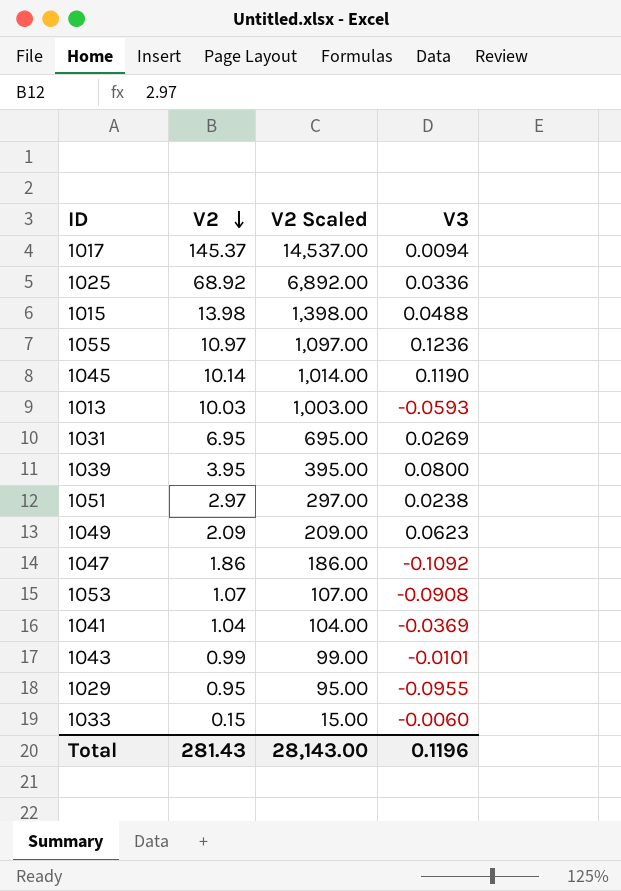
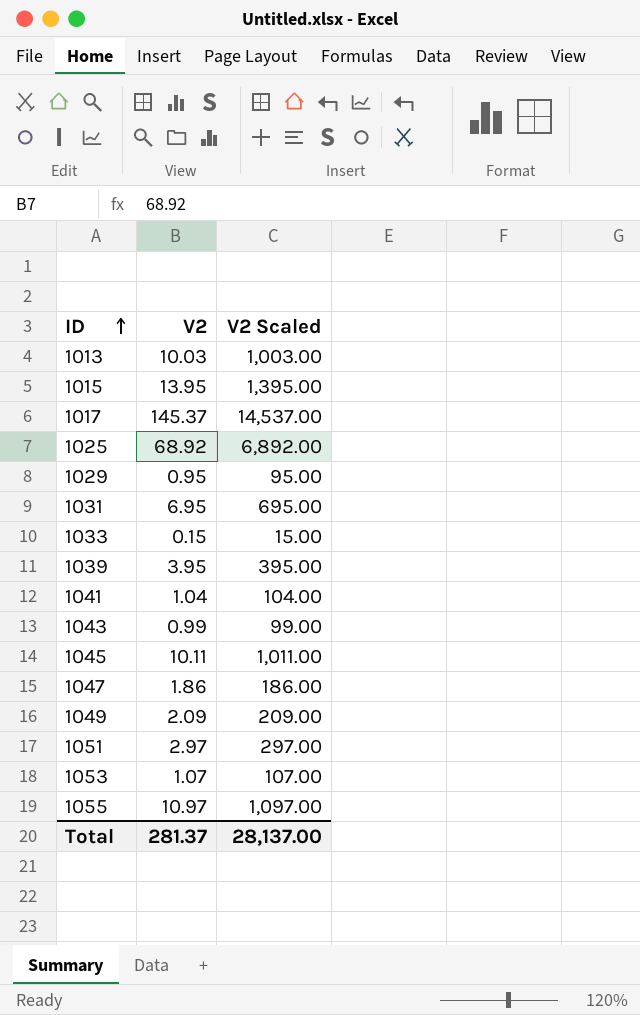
row order: V2 descending -> ID ascending
column V3 | position: 4 -> none
1015 | V2: 13.98 -> 13.95
1015 | V2 Scaled: 1,398.00 -> 1,395.00
1045 | V2: 10.14 -> 10.11
1045 | V2 Scaled: 1,014.00 -> 1,011.00
Total | V2: 281.43 -> 281.37
Total | V2 Scaled: 28,143.00 -> 28,137.00

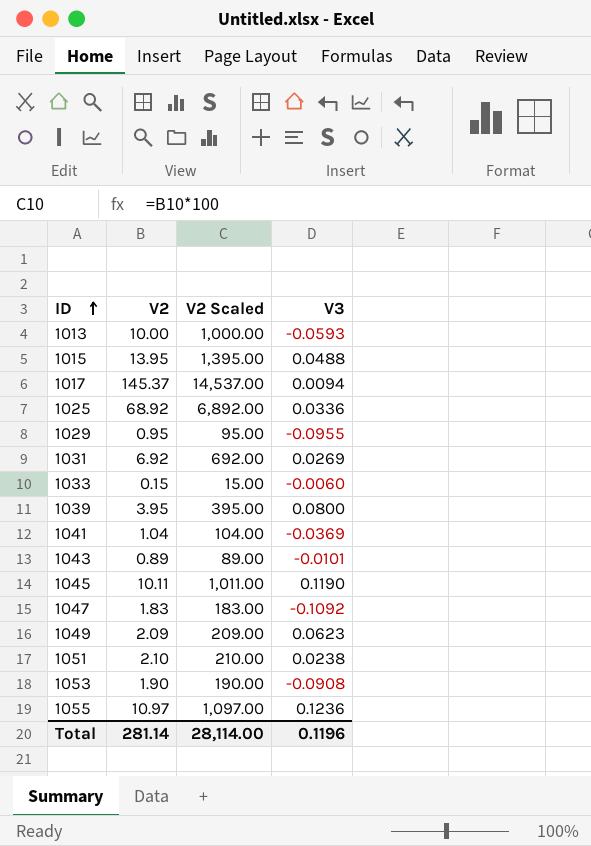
column V3 | position: none -> 4
1013 | V2: 10.03 -> 10.00
1013 | V2 Scaled: 1,003.00 -> 1,000.00
1031 | V2: 6.95 -> 6.92
1031 | V2 Scaled: 695.00 -> 692.00
1043 | V2: 0.99 -> 0.89
1043 | V2 Scaled: 99.00 -> 89.00
1047 | V2: 1.86 -> 1.83
1047 | V2 Scaled: 186.00 -> 183.00
1051 | V2: 2.97 -> 2.10
1051 | V2 Scaled: 297.00 -> 210.00
1053 | V2: 1.07 -> 1.90
1053 | V2 Scaled: 107.00 -> 190.00
Total | V2: 281.37 -> 281.14
Total | V2 Scaled: 28,137.00 -> 28,114.00

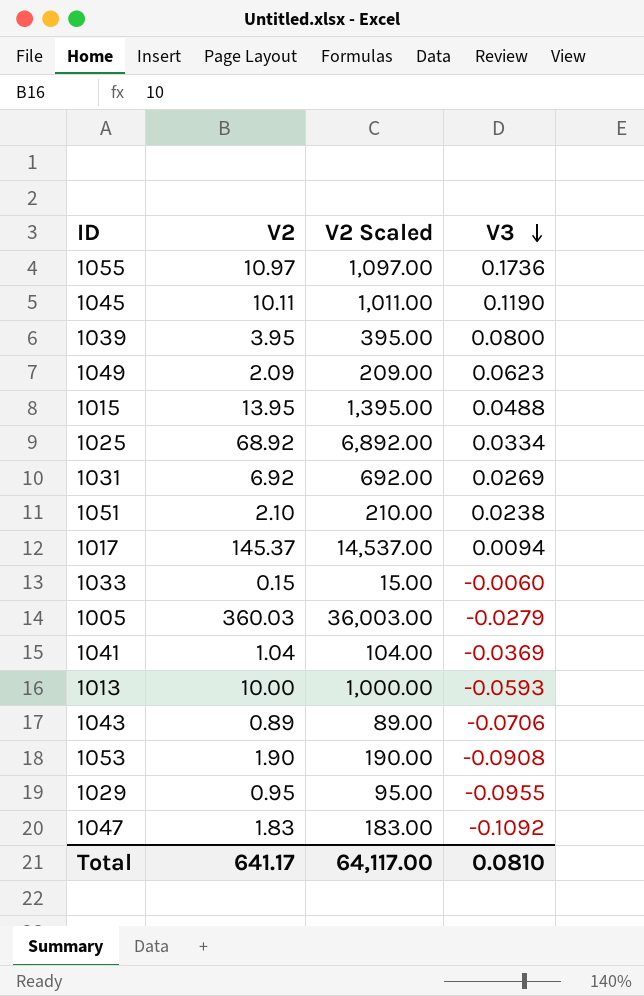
row order: ID ascending -> V3 descending
1055 | V3: 0.1236 -> 0.1736
1025 | V3: 0.0336 -> 0.0334
row 1005: none -> 360.03 | 36,003.00 | -0.0279
1043 | V3: -0.0101 -> -0.0706
Total | V2: 281.14 -> 641.17
Total | V2 Scaled: 28,114.00 -> 64,117.00
Total | V3: 0.1196 -> 0.0810

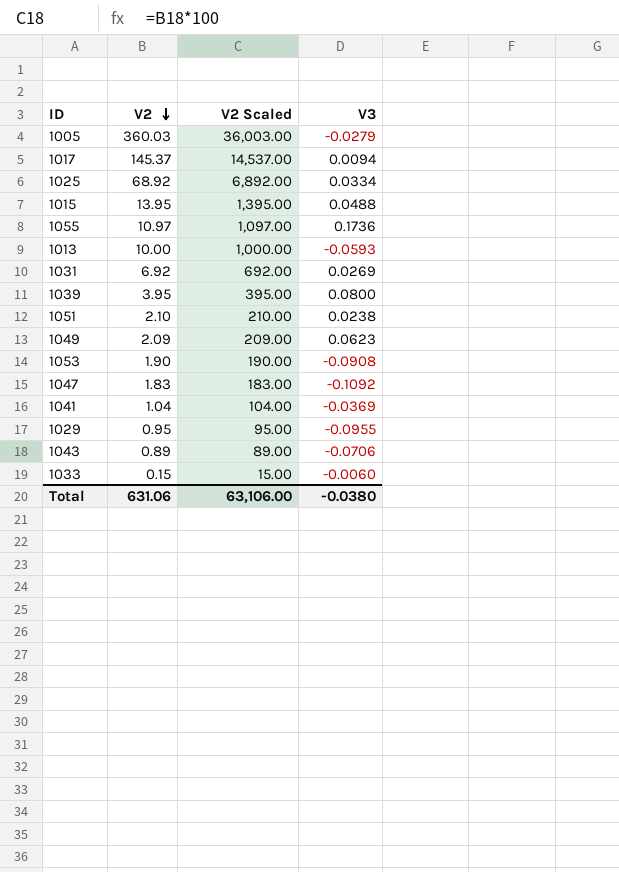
row order: V3 descending -> V2 descending
row 1045: 10.11 | 1,011.00 | 0.1190 -> none
Total | V2: 641.17 -> 631.06
Total | V2 Scaled: 64,117.00 -> 63,106.00
Total | V3: 0.0810 -> -0.0380

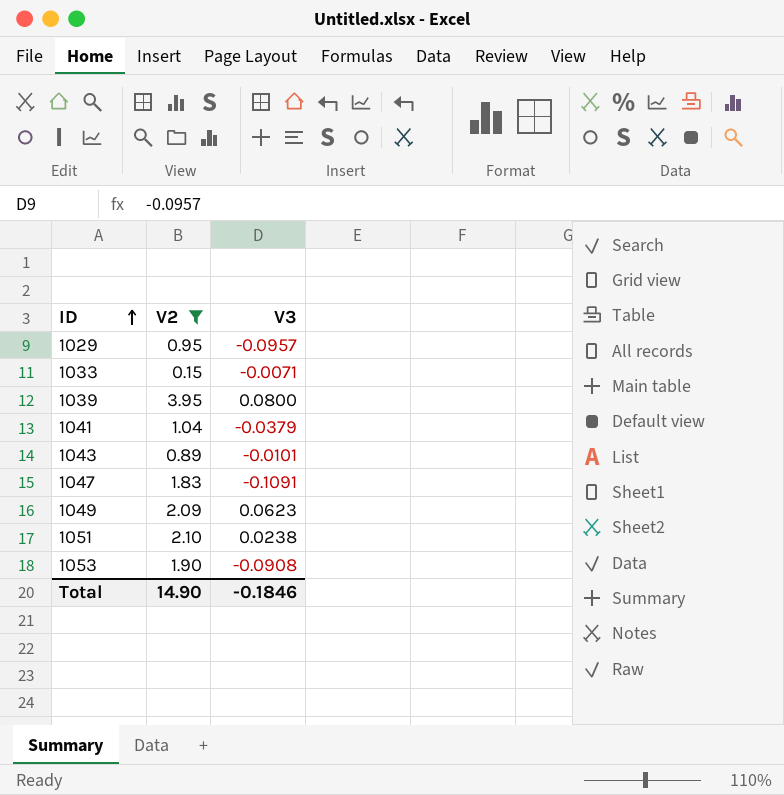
filter: none -> V2 <= 3.95
row order: V2 descending -> ID ascending
column V2 Scaled | formula: [V2] * 100 -> none
1029 | V3: -0.0955 -> -0.0957
1033 | V3: -0.0060 -> -0.0071
1041 | V3: -0.0369 -> -0.0379
1043 | V3: -0.0706 -> -0.0101
1047 | V3: -0.1092 -> -0.1091
Total | V2: 631.06 -> 14.90
Total | V3: -0.0380 -> -0.1846

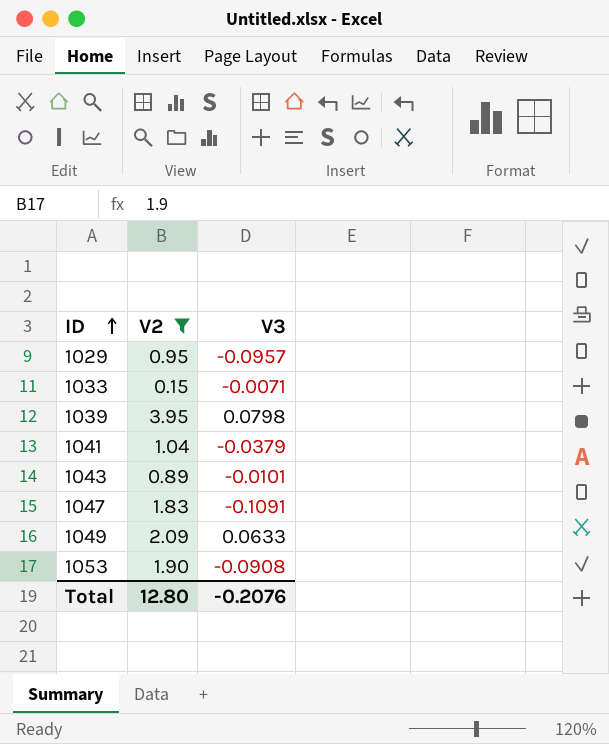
row 1051: 2.10 | 0.0238 -> none
1039 | V3: 0.0800 -> 0.0798
1049 | V3: 0.0623 -> 0.0633
Total | V2: 14.90 -> 12.80
Total | V3: -0.1846 -> -0.2076

